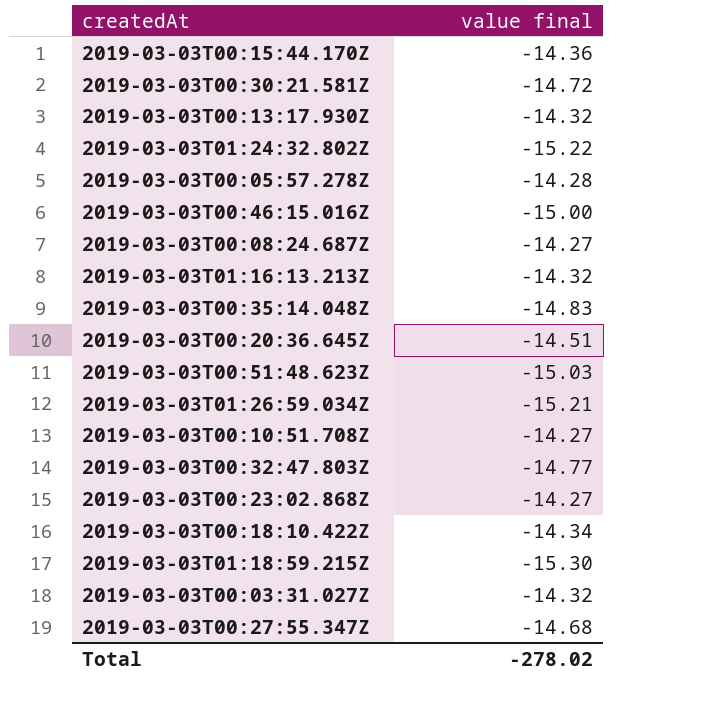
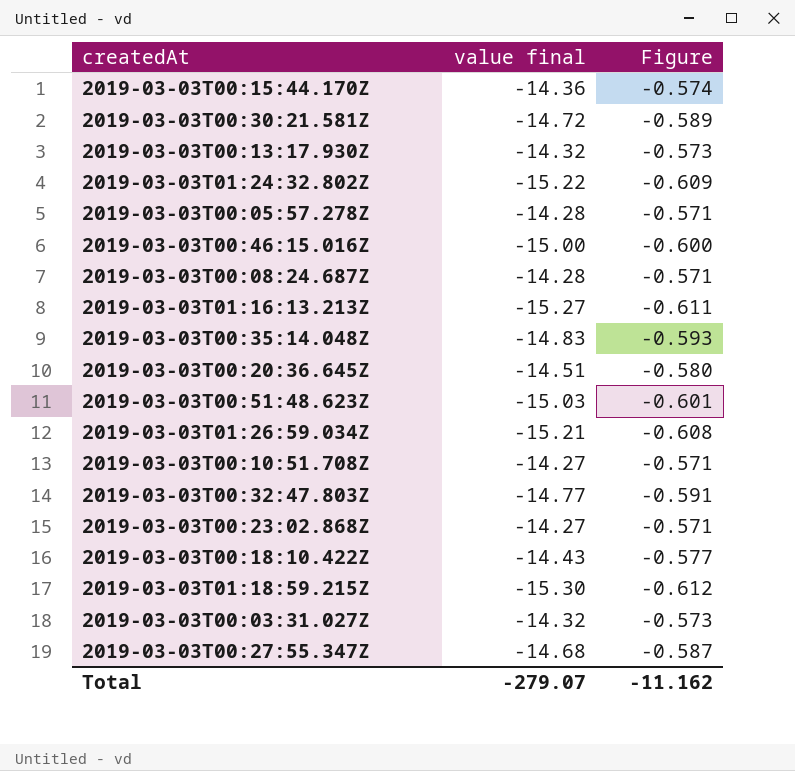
column Figure | formula: none -> [value final] * 0.04
2019-03-03T00:08:24.687Z | value final: -14.27 -> -14.28
2019-03-03T01:16:13.213Z | value final: -14.32 -> -15.27
2019-03-03T00:18:10.422Z | value final: -14.34 -> -14.43
Total | value final: -278.02 -> -279.07

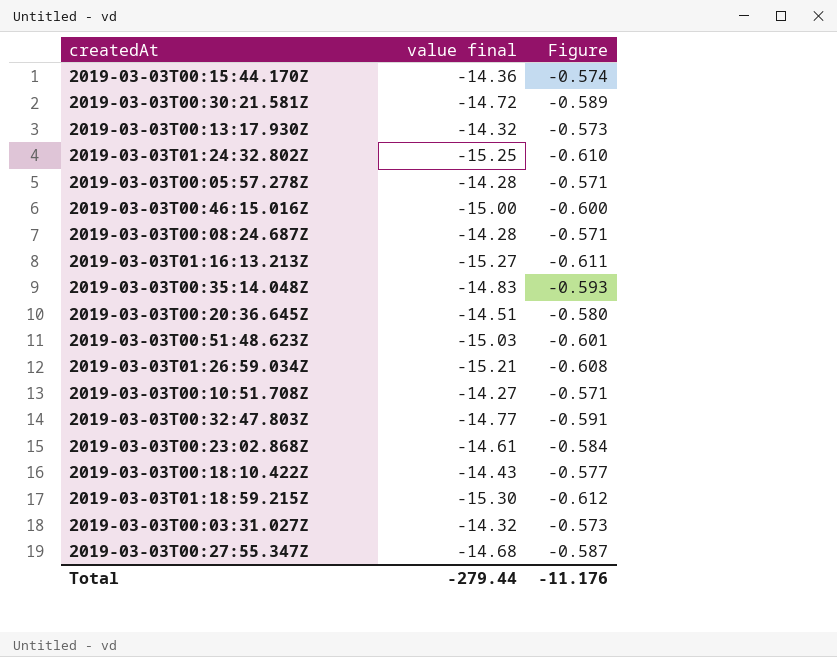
2019-03-03T01:24:32.802Z | value final: -15.22 -> -15.25
2019-03-03T01:24:32.802Z | Figure: -0.609 -> -0.610
2019-03-03T00:23:02.868Z | value final: -14.27 -> -14.61
2019-03-03T00:23:02.868Z | Figure: -0.571 -> -0.584
Total | value final: -279.07 -> -279.44
Total | Figure: -11.162 -> -11.176

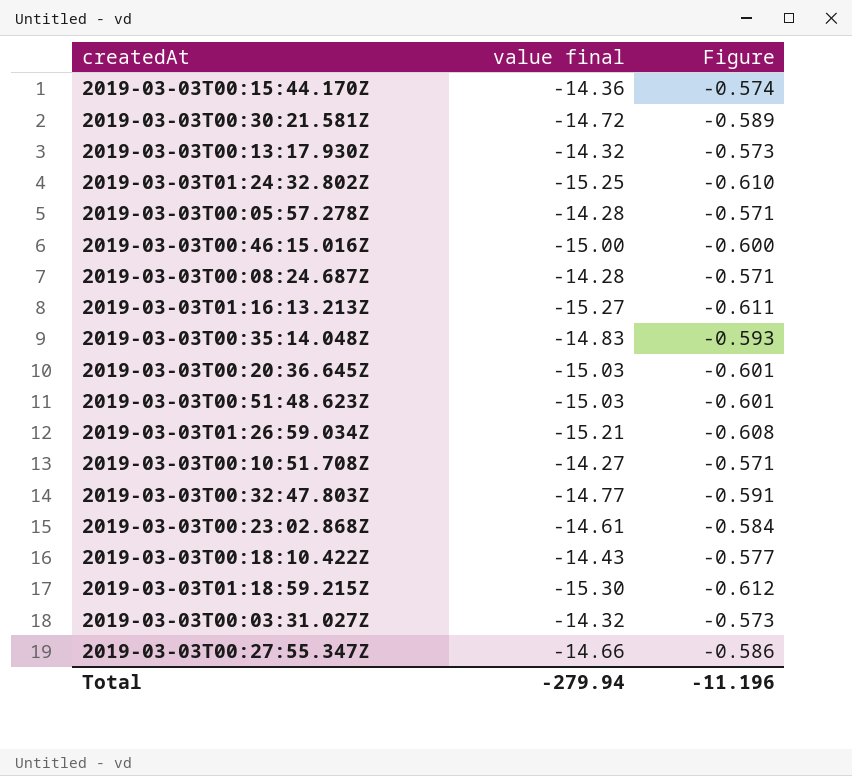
2019-03-03T00:20:36.645Z | value final: -14.51 -> -15.03
2019-03-03T00:20:36.645Z | Figure: -0.580 -> -0.601
2019-03-03T00:27:55.347Z | value final: -14.68 -> -14.66
2019-03-03T00:27:55.347Z | Figure: -0.587 -> -0.586
Total | value final: -279.44 -> -279.94
Total | Figure: -11.176 -> -11.196

